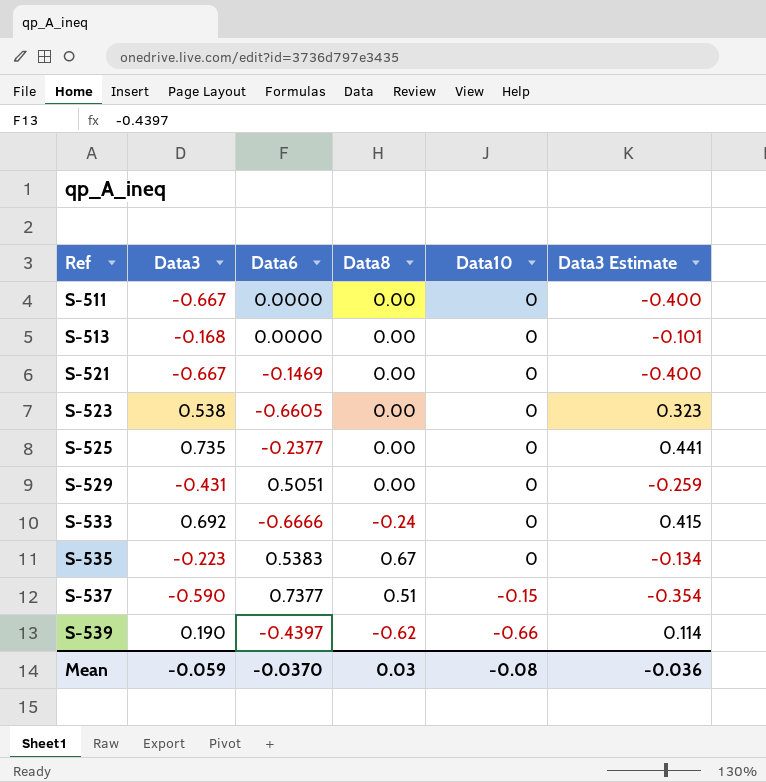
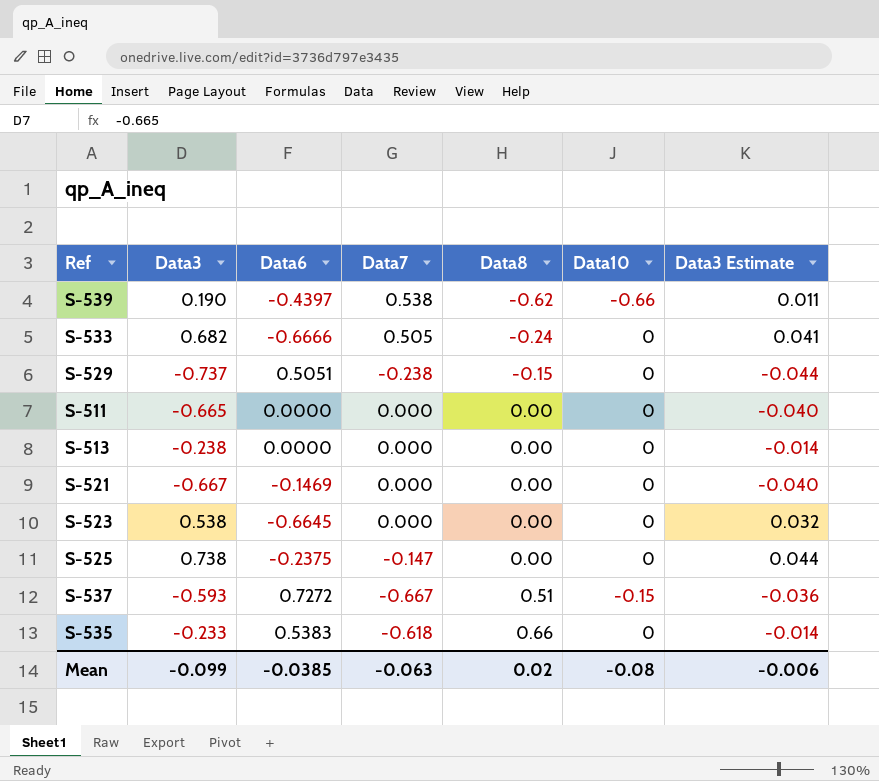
row order: Ref ascending -> Data8 ascending
column Data7 | position: none -> 4
column Data3 Estimate | formula: [Data3] * 0.6 -> [Data3] * 0.06
S-533 | Data3: 0.692 -> 0.682
S-529 | Data3: -0.431 -> -0.737
S-529 | Data8: 0.00 -> -0.15
S-511 | Data3: -0.667 -> -0.665
S-513 | Data3: -0.168 -> -0.238
S-523 | Data6: -0.6605 -> -0.6645
S-525 | Data3: 0.735 -> 0.738
S-525 | Data6: -0.2377 -> -0.2375
S-537 | Data3: -0.590 -> -0.593
S-537 | Data6: 0.7377 -> 0.7272
S-535 | Data3: -0.223 -> -0.233
S-535 | Data8: 0.67 -> 0.66
Mean | Data3: -0.059 -> -0.099
Mean | Data6: -0.0370 -> -0.0385
Mean | Data8: 0.03 -> 0.02
Mean | Data3 Estimate: -0.036 -> -0.006

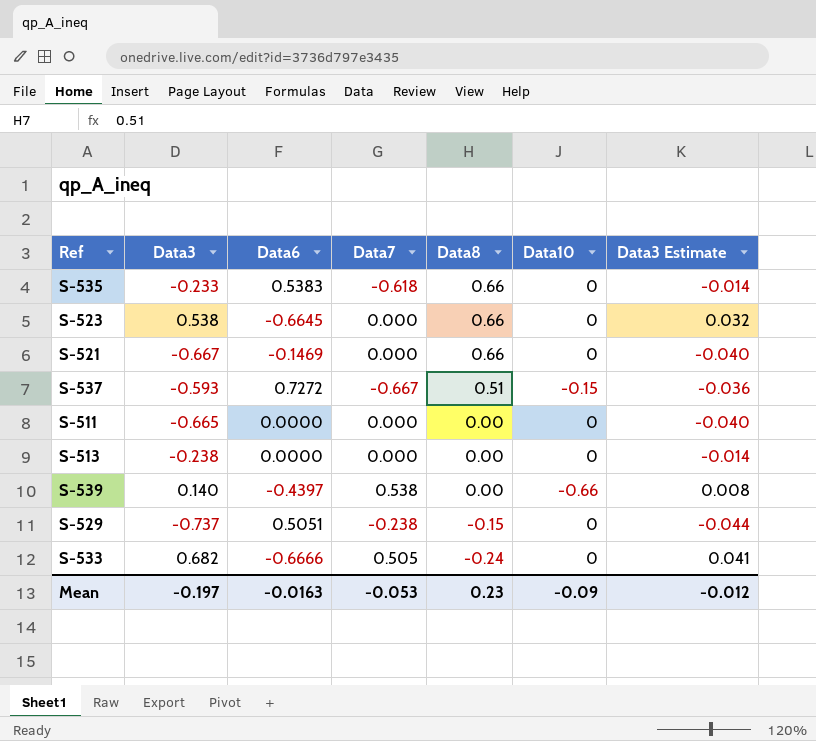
row order: Data8 ascending -> Data8 descending
row S-525: 0.738 | -0.2375 | -0.147 | 0.00 | 0 | 0.044 -> none
S-523 | Data8: 0.00 -> 0.66
S-521 | Data8: 0.00 -> 0.66
S-539 | Data3: 0.190 -> 0.140
S-539 | Data8: -0.62 -> 0.00
S-539 | Data3 Estimate: 0.011 -> 0.008
Mean | Data3: -0.099 -> -0.197
Mean | Data6: -0.0385 -> -0.0163
Mean | Data7: -0.063 -> -0.053
Mean | Data8: 0.02 -> 0.23
Mean | Data10: -0.08 -> -0.09
Mean | Data3 Estimate: -0.006 -> -0.012

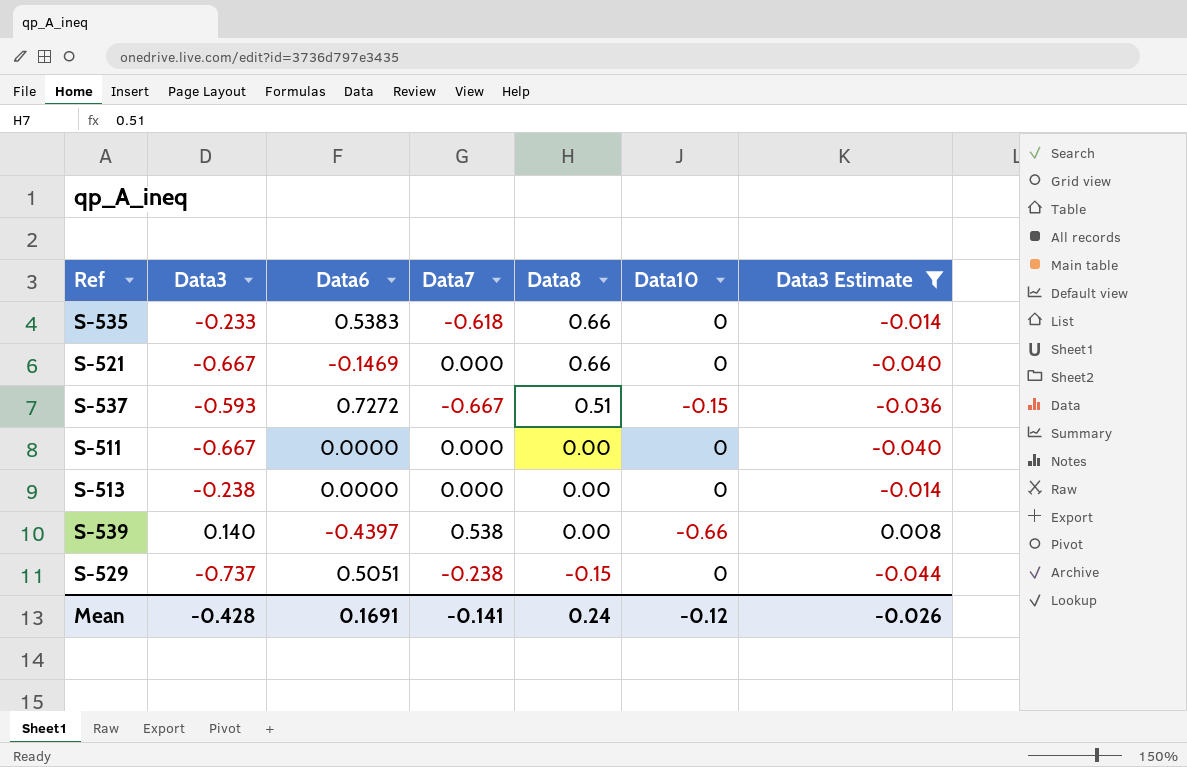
filter: none -> Data3 Estimate <= 0.008
S-511 | Data3: -0.665 -> -0.667
Mean | Data3: -0.197 -> -0.428
Mean | Data6: -0.0163 -> 0.1691
Mean | Data7: -0.053 -> -0.141
Mean | Data8: 0.23 -> 0.24
Mean | Data10: -0.09 -> -0.12
Mean | Data3 Estimate: -0.012 -> -0.026

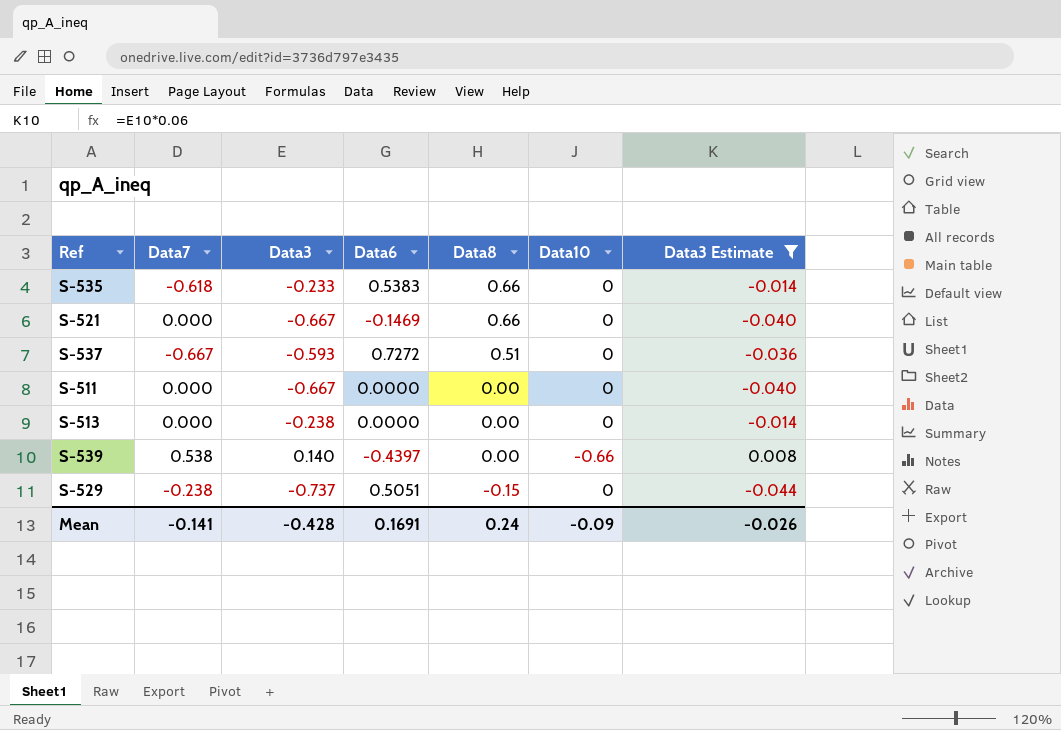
column Data7 | position: 4 -> 2
S-537 | Data10: -0.15 -> 0
Mean | Data10: -0.12 -> -0.09

